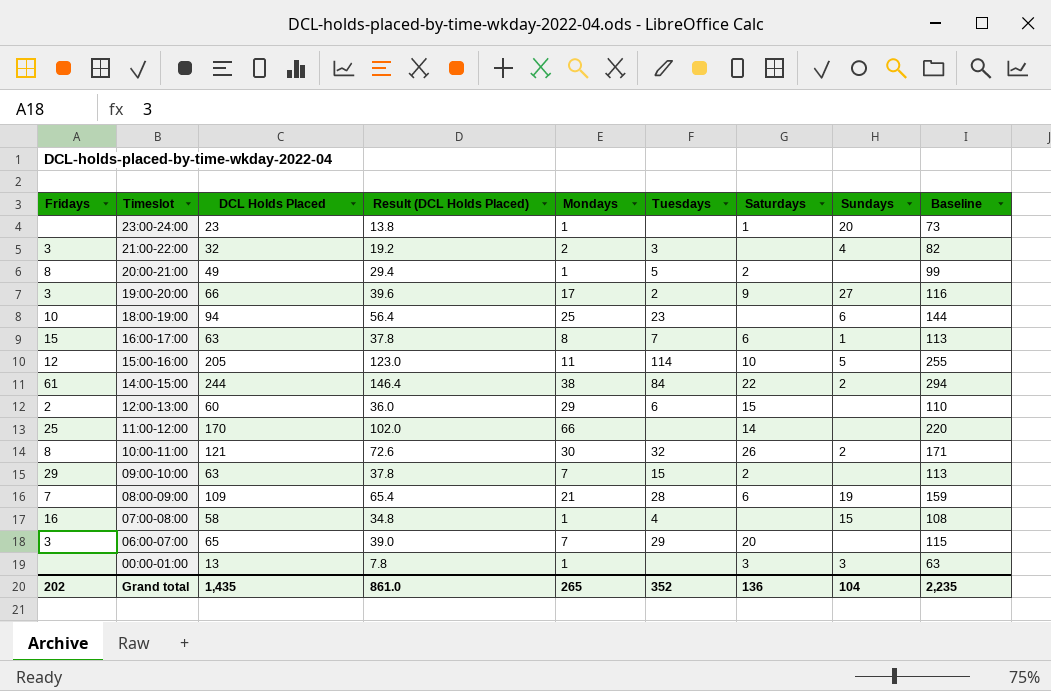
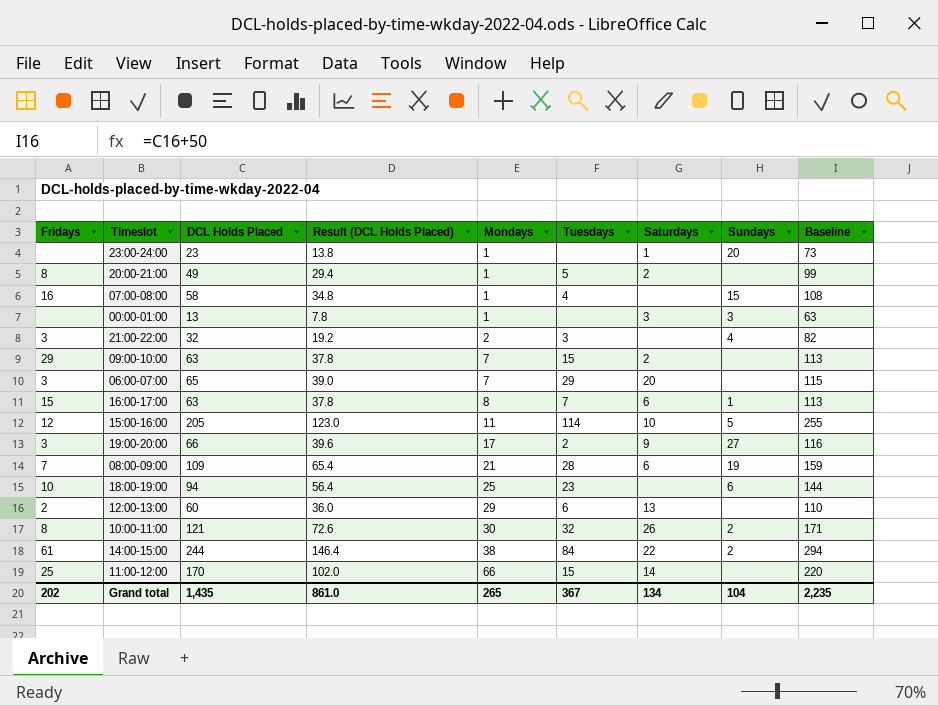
row order: Timeslot descending -> Mondays ascending
12:00-13:00 | Saturdays: 15 -> 13
11:00-12:00 | Tuesdays: none -> 15
Grand total | Tuesdays: 352 -> 367
Grand total | Saturdays: 136 -> 134

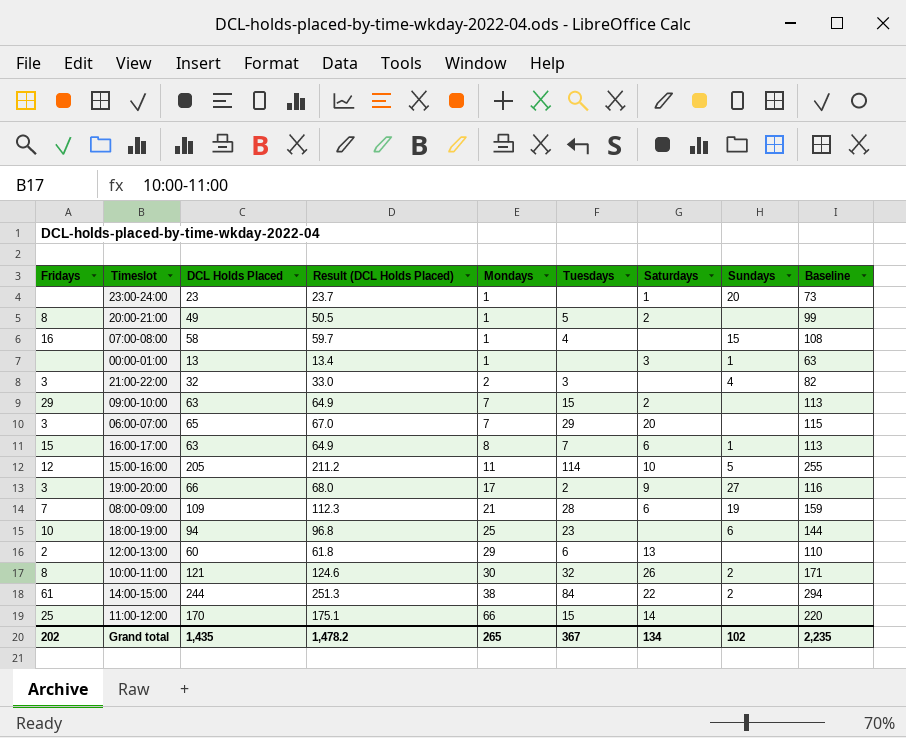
column Result (DCL Holds Placed) | formula: [DCL Holds Placed] * 0.6 -> [DCL Holds Placed] * 1.03
00:00-01:00 | Sundays: 3 -> 1
Grand total | Result (DCL Holds Placed): 861.0 -> 1,478.2
Grand total | Sundays: 104 -> 102

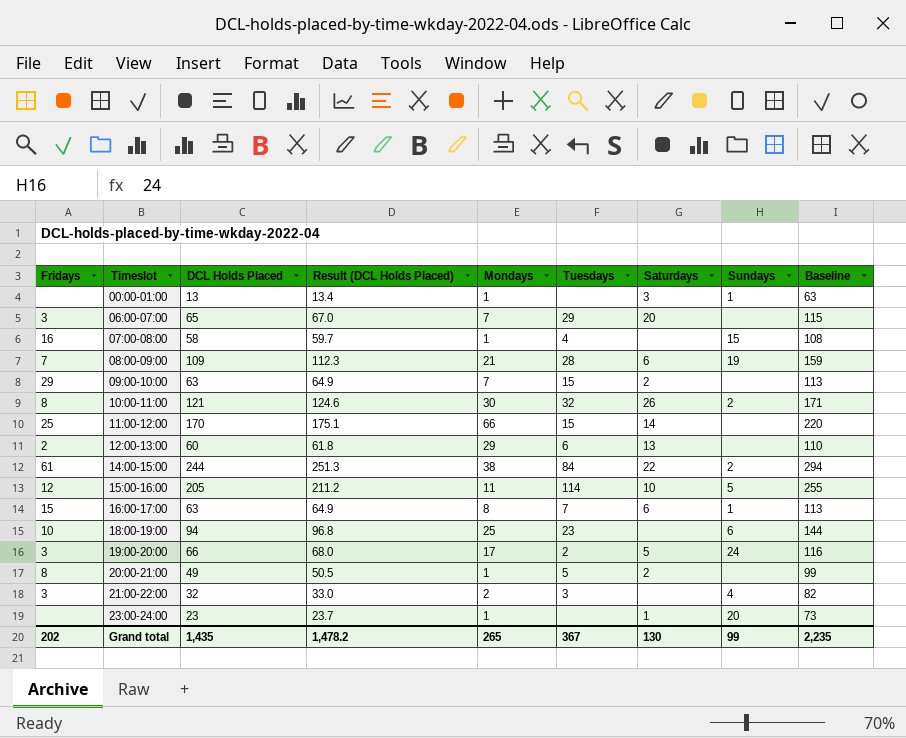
row order: Mondays ascending -> Timeslot ascending
19:00-20:00 | Saturdays: 9 -> 5
19:00-20:00 | Sundays: 27 -> 24
Grand total | Saturdays: 134 -> 130
Grand total | Sundays: 102 -> 99

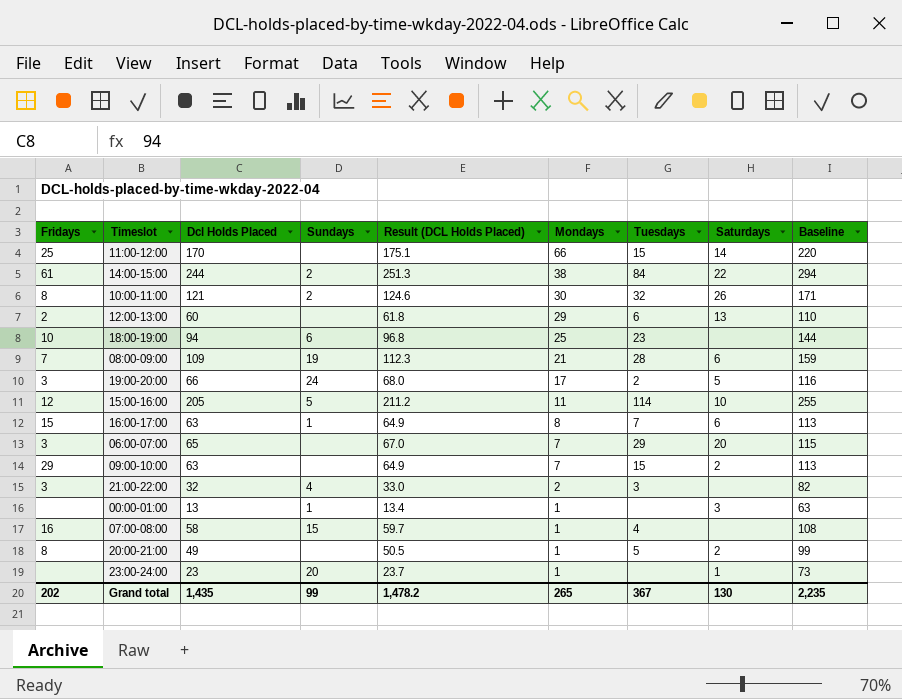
row order: Timeslot ascending -> Mondays descending
column name: DCL Holds Placed -> Dcl Holds Placed
column Sundays | position: 8 -> 4

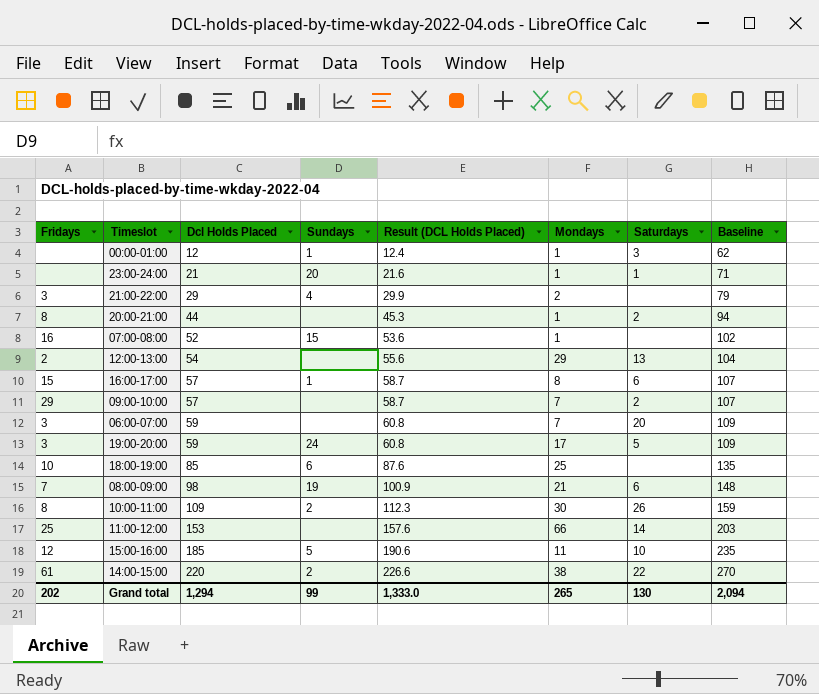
row order: Mondays descending -> Dcl Holds Placed ascending
column Tuesdays | position: 7 -> none
00:00-01:00 | Dcl Holds Placed: 13 -> 12
00:00-01:00 | Result (DCL Holds Placed): 13.4 -> 12.4
00:00-01:00 | Baseline: 63 -> 62
23:00-24:00 | Dcl Holds Placed: 23 -> 21
23:00-24:00 | Result (DCL Holds Placed): 23.7 -> 21.6
23:00-24:00 | Baseline: 73 -> 71
21:00-22:00 | Dcl Holds Placed: 32 -> 29
21:00-22:00 | Result (DCL Holds Placed): 33.0 -> 29.9
21:00-22:00 | Baseline: 82 -> 79
20:00-21:00 | Dcl Holds Placed: 49 -> 44
20:00-21:00 | Result (DCL Holds Placed): 50.5 -> 45.3
20:00-21:00 | Baseline: 99 -> 94
07:00-08:00 | Dcl Holds Placed: 58 -> 52
07:00-08:00 | Result (DCL Holds Placed): 59.7 -> 53.6
07:00-08:00 | Baseline: 108 -> 102
12:00-13:00 | Dcl Holds Placed: 60 -> 54
12:00-13:00 | Result (DCL Holds Placed): 61.8 -> 55.6
12:00-13:00 | Baseline: 110 -> 104
16:00-17:00 | Dcl Holds Placed: 63 -> 57
16:00-17:00 | Result (DCL Holds Placed): 64.9 -> 58.7
16:00-17:00 | Baseline: 113 -> 107
09:00-10:00 | Dcl Holds Placed: 63 -> 57
09:00-10:00 | Result (DCL Holds Placed): 64.9 -> 58.7
09:00-10:00 | Baseline: 113 -> 107
06:00-07:00 | Dcl Holds Placed: 65 -> 59
06:00-07:00 | Result (DCL Holds Placed): 67.0 -> 60.8
06:00-07:00 | Baseline: 115 -> 109
19:00-20:00 | Dcl Holds Placed: 66 -> 59
19:00-20:00 | Result (DCL Holds Placed): 68.0 -> 60.8
19:00-20:00 | Baseline: 116 -> 109
18:00-19:00 | Dcl Holds Placed: 94 -> 85
18:00-19:00 | Result (DCL Holds Placed): 96.8 -> 87.6
18:00-19:00 | Baseline: 144 -> 135
08:00-09:00 | Dcl Holds Placed: 109 -> 98
08:00-09:00 | Result (DCL Holds Placed): 112.3 -> 100.9
08:00-09:00 | Baseline: 159 -> 148
10:00-11:00 | Dcl Holds Placed: 121 -> 109
10:00-11:00 | Result (DCL Holds Placed): 124.6 -> 112.3
10:00-11:00 | Baseline: 171 -> 159
11:00-12:00 | Dcl Holds Placed: 170 -> 153
11:00-12:00 | Result (DCL Holds Placed): 175.1 -> 157.6
11:00-12:00 | Baseline: 220 -> 203
15:00-16:00 | Dcl Holds Placed: 205 -> 185
15:00-16:00 | Result (DCL Holds Placed): 211.2 -> 190.6
15:00-16:00 | Baseline: 255 -> 235
14:00-15:00 | Dcl Holds Placed: 244 -> 220
14:00-15:00 | Result (DCL Holds Placed): 251.3 -> 226.6
14:00-15:00 | Baseline: 294 -> 270
Grand total | Dcl Holds Placed: 1,435 -> 1,294
Grand total | Result (DCL Holds Placed): 1,478.2 -> 1,333.0
Grand total | Baseline: 2,235 -> 2,094

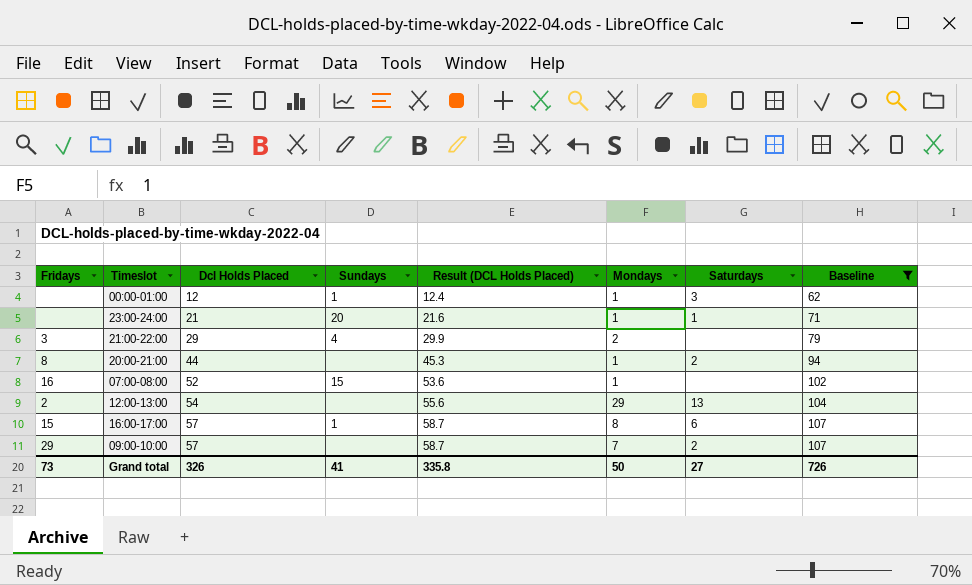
filter: none -> Baseline <= 107
Grand total | Fridays: 202 -> 73
Grand total | Dcl Holds Placed: 1,294 -> 326
Grand total | Sundays: 99 -> 41
Grand total | Result (DCL Holds Placed): 1,333.0 -> 335.8
Grand total | Mondays: 265 -> 50
Grand total | Saturdays: 130 -> 27
Grand total | Baseline: 2,094 -> 726

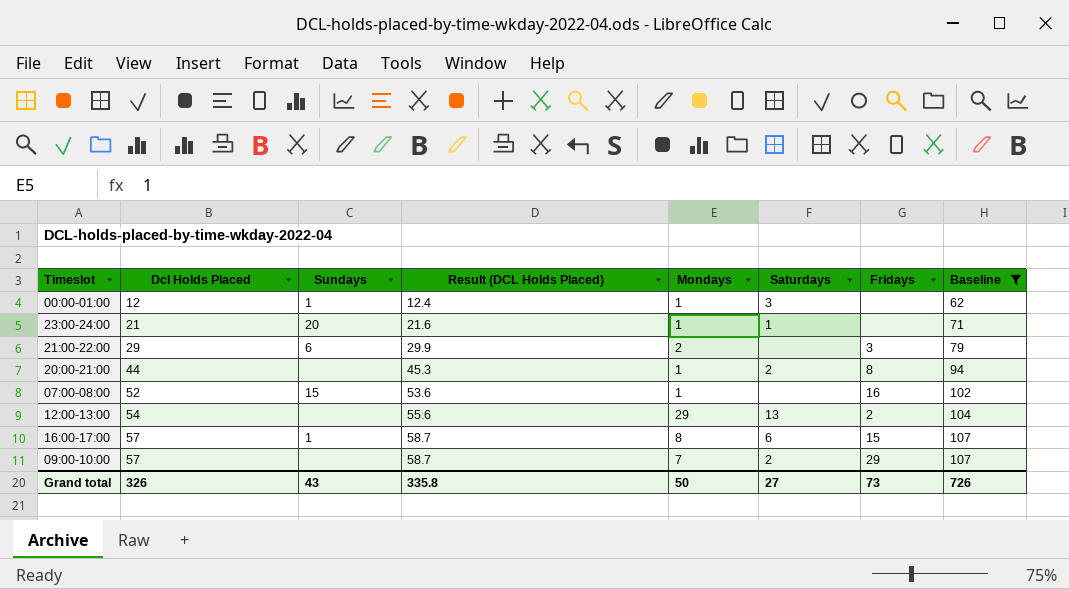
column Fridays | position: 1 -> 7
21:00-22:00 | Sundays: 4 -> 6
Grand total | Sundays: 41 -> 43

